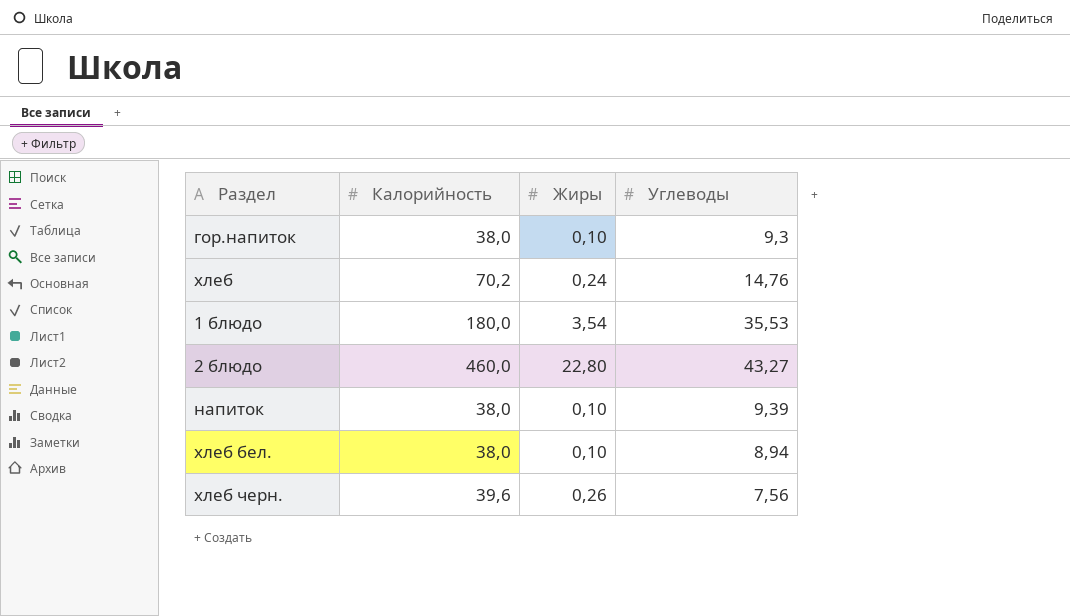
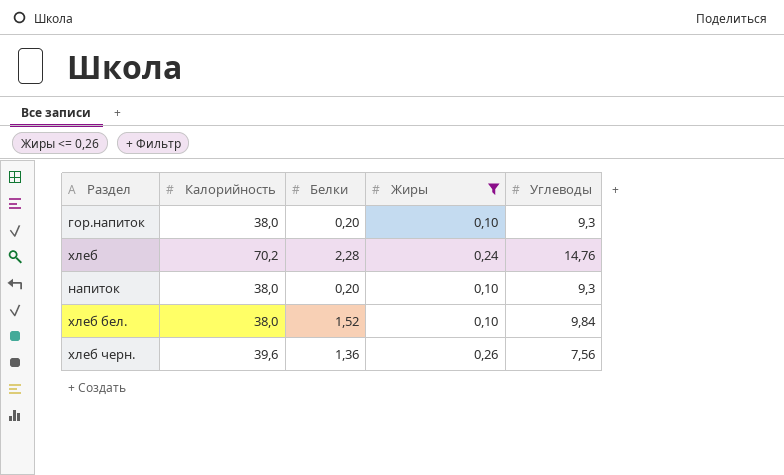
filter: none -> Жиры <= 0,26
column Белки | position: none -> 3
напиток | Углеводы: 9,39 -> 9,3
хлеб бел. | Углеводы: 8,94 -> 9,84

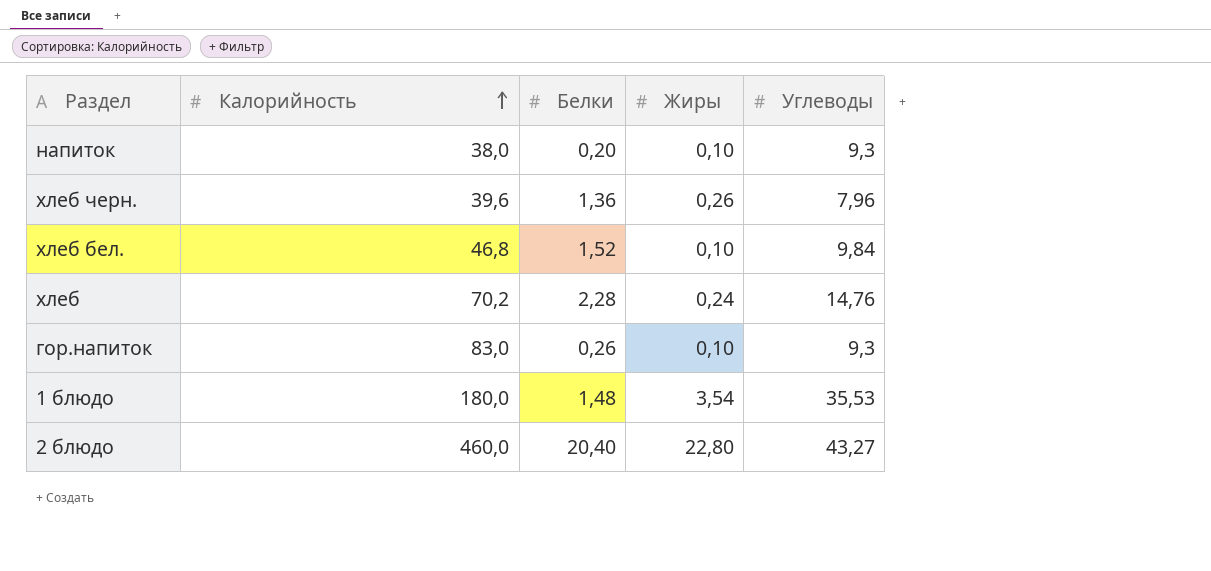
filter: Жиры <= 0,26 -> none
row order: none -> Калорийность ascending
хлеб черн. | Углеводы: 7,56 -> 7,96
хлеб бел. | Калорийность: 38,0 -> 46,8
гор.напиток | Калорийность: 38,0 -> 83,0
гор.напиток | Белки: 0,20 -> 0,26

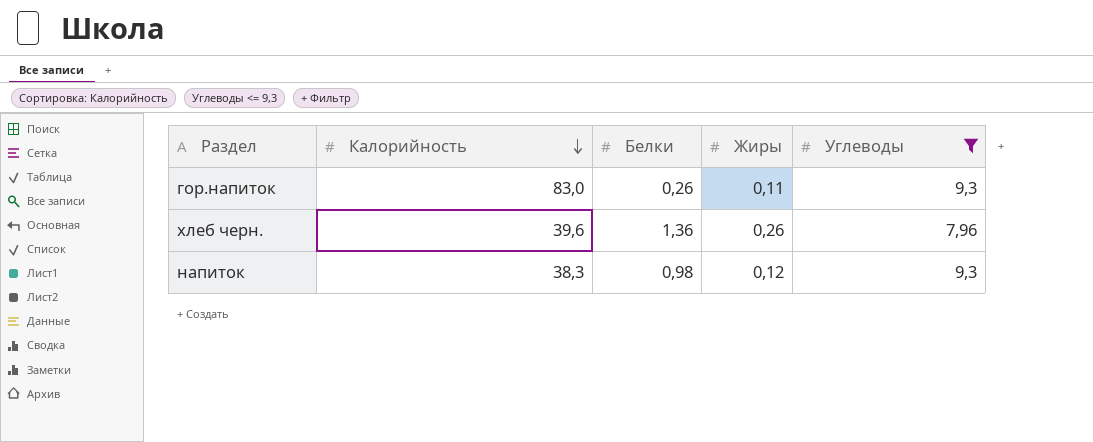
filter: none -> Углеводы <= 9,3
row order: Калорийность ascending -> Калорийность descending
гор.напиток | Жиры: 0,10 -> 0,11
напиток | Калорийность: 38,0 -> 38,3
напиток | Белки: 0,20 -> 0,98
напиток | Жиры: 0,10 -> 0,12

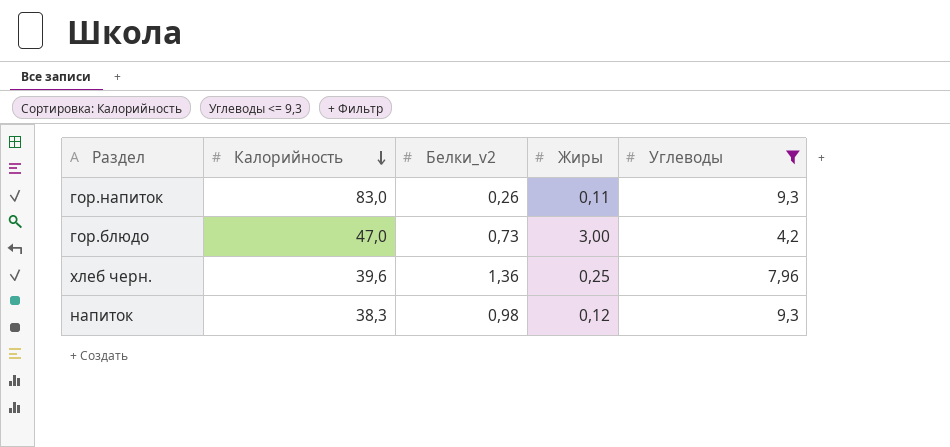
column name: Белки -> Белки_v2
row гор.блюдо: none -> 47,0 | 0,73 | 3,00 | 4,2
хлеб черн. | Жиры: 0,26 -> 0,25

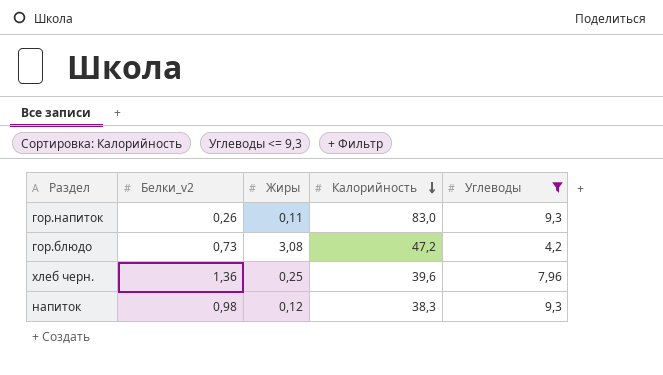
column Калорийность | position: 2 -> 4
гор.блюдо | Жиры: 3,00 -> 3,08
гор.блюдо | Калорийность: 47,0 -> 47,2

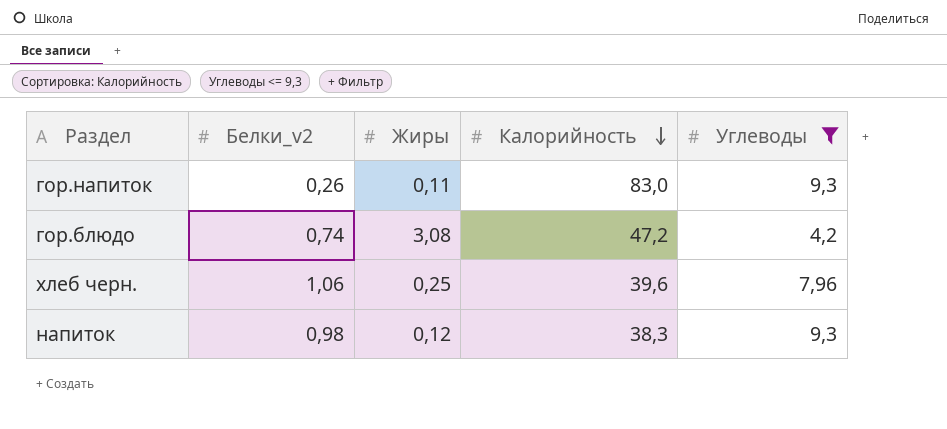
гор.блюдо | Белки_v2: 0,73 -> 0,74
хлеб черн. | Белки_v2: 1,36 -> 1,06

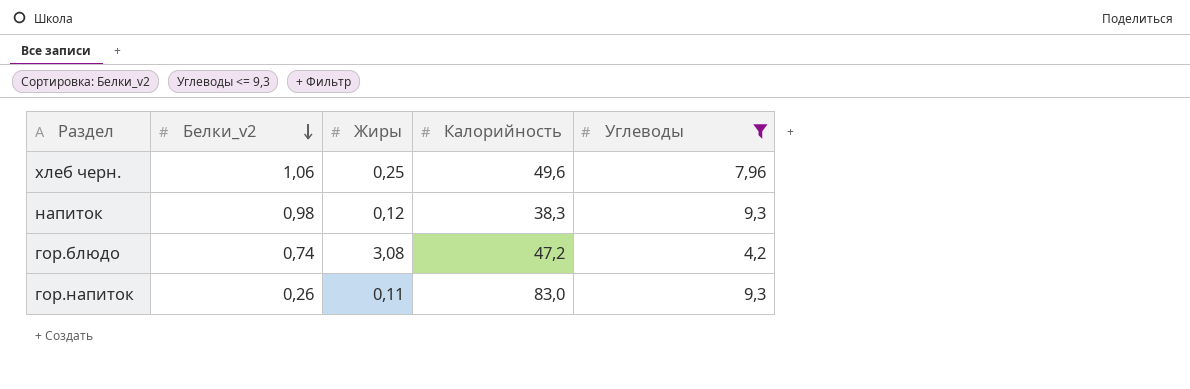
row order: Калорийность descending -> Белки_v2 descending
хлеб черн. | Калорийность: 39,6 -> 49,6

